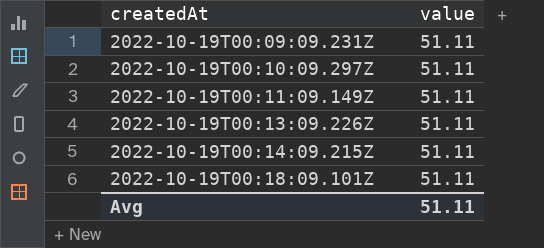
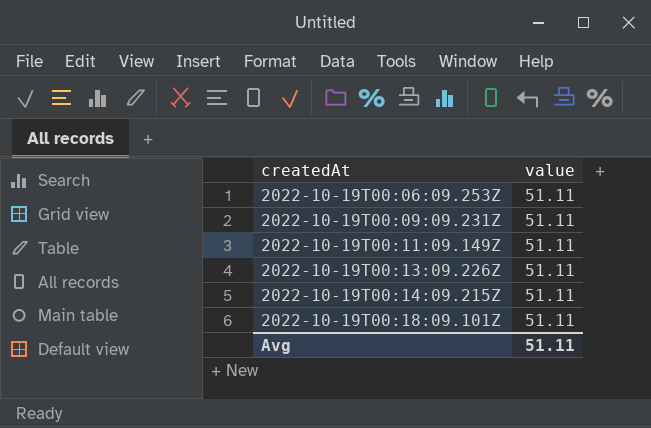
row 2022-10-19T00:10:09.297Z: 51.11 -> none
row 2022-10-19T00:06:09.253Z: none -> 51.11

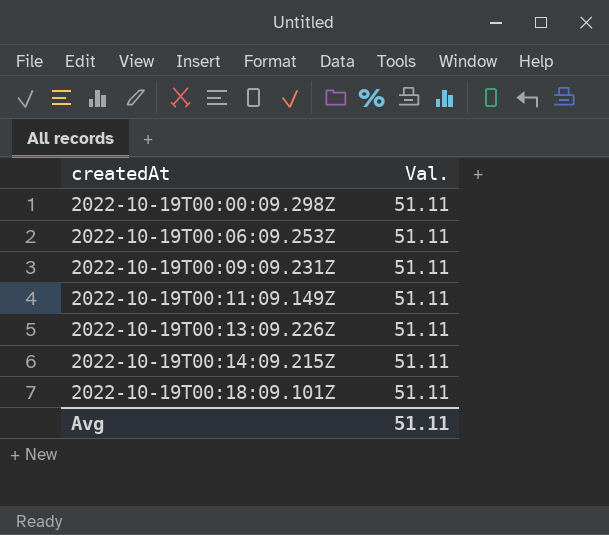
column name: value -> Val.
row 2022-10-19T00:00:09.298Z: none -> 51.11

